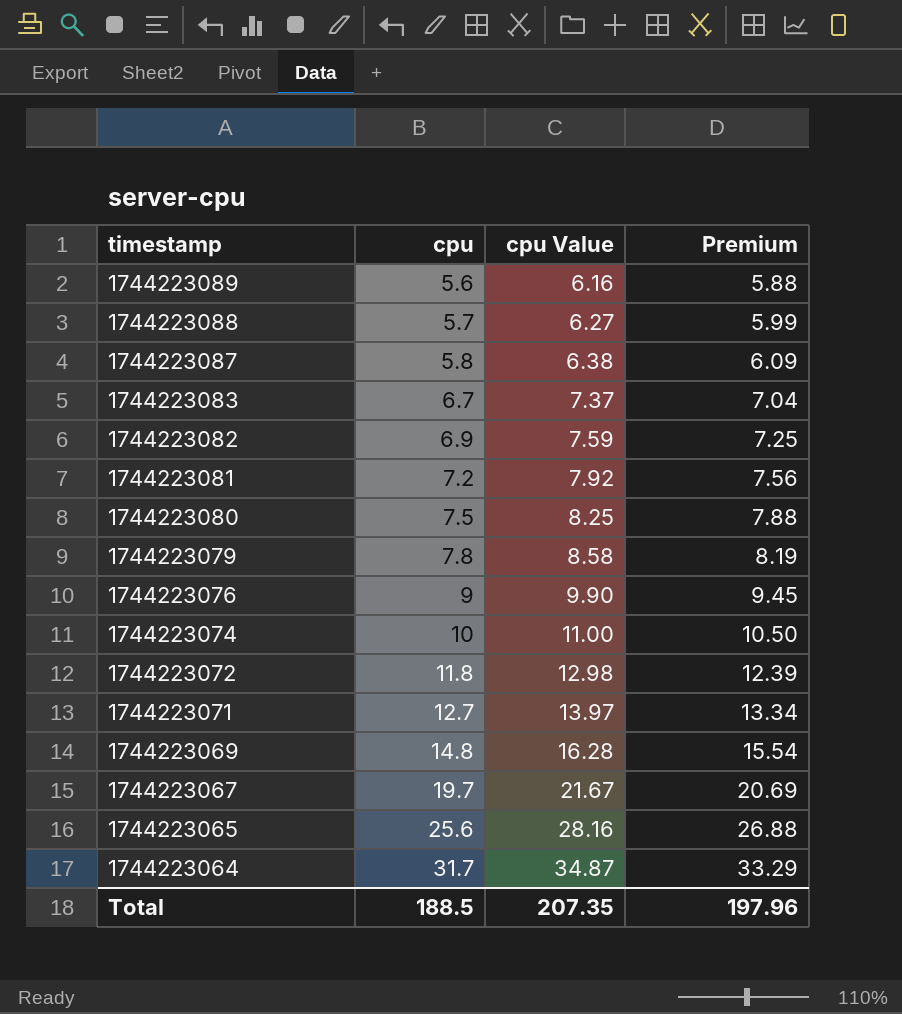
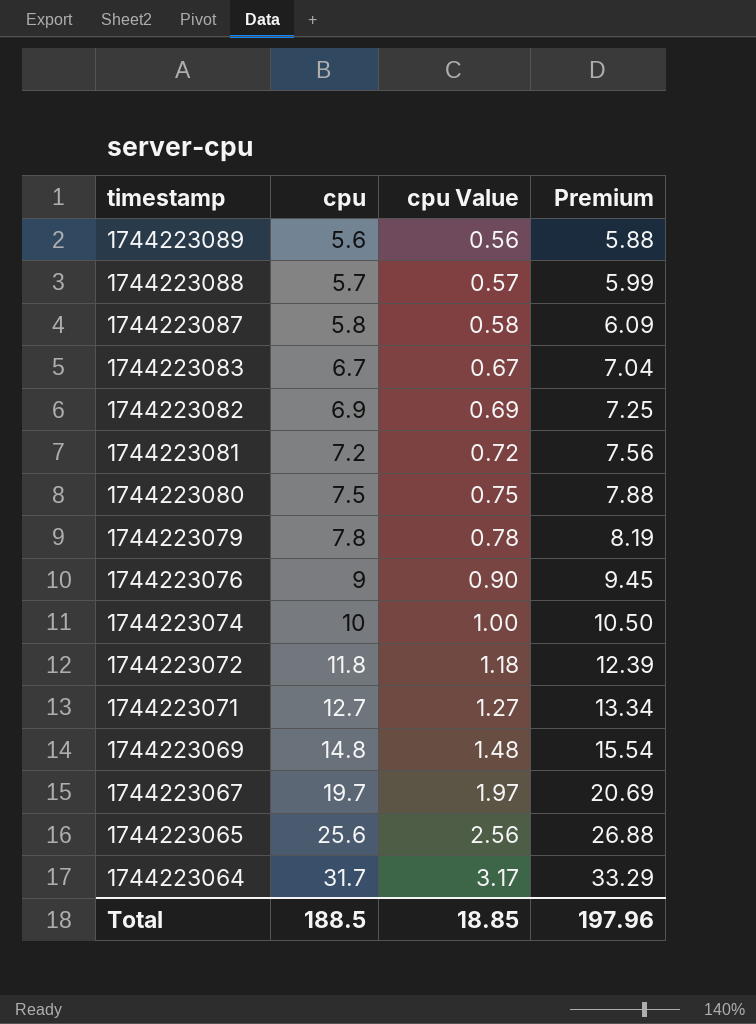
column cpu Value | formula: [cpu] * 1.1 -> [cpu] * 0.1
Total | cpu Value: 207.35 -> 18.85

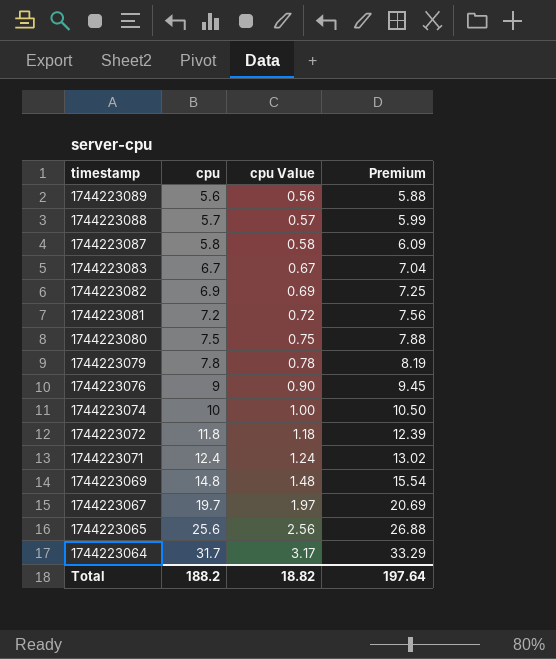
1744223071 | cpu: 12.7 -> 12.4
1744223071 | cpu Value: 1.27 -> 1.24
1744223071 | Premium: 13.34 -> 13.02
Total | cpu: 188.5 -> 188.2
Total | cpu Value: 18.85 -> 18.82
Total | Premium: 197.96 -> 197.64

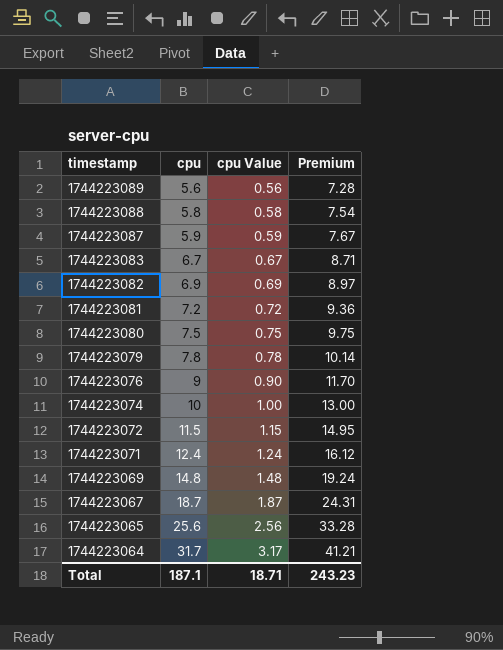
column Premium | formula: [cpu] * 1.05 -> [cpu] * 1.3
1744223088 | cpu: 5.7 -> 5.8
1744223088 | cpu Value: 0.57 -> 0.58
1744223087 | cpu: 5.8 -> 5.9
1744223087 | cpu Value: 0.58 -> 0.59
1744223072 | cpu: 11.8 -> 11.5
1744223072 | cpu Value: 1.18 -> 1.15
1744223067 | cpu: 19.7 -> 18.7
1744223067 | cpu Value: 1.97 -> 1.87
Total | cpu: 188.2 -> 187.1
Total | cpu Value: 18.82 -> 18.71
Total | Premium: 197.64 -> 243.23

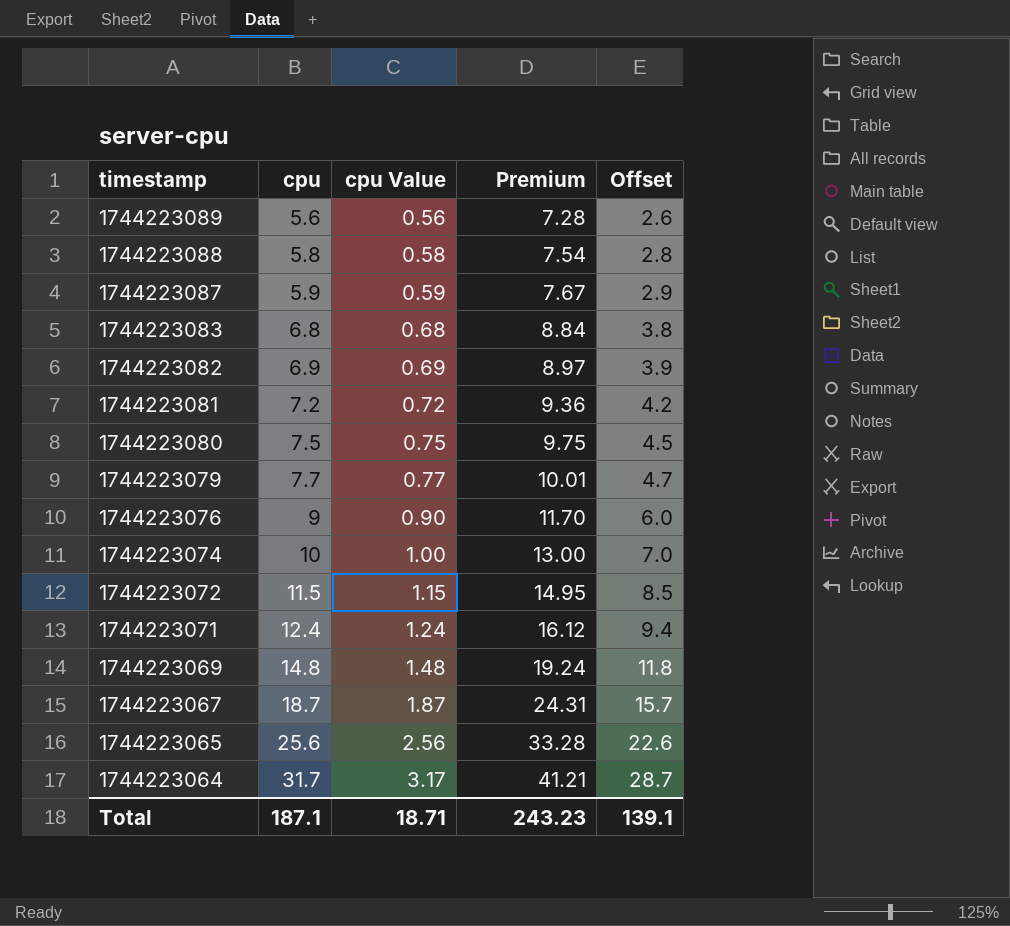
column Offset | formula: none -> [cpu] - 3
1744223083 | cpu: 6.7 -> 6.8
1744223083 | cpu Value: 0.67 -> 0.68
1744223083 | Premium: 8.71 -> 8.84
1744223079 | cpu: 7.8 -> 7.7
1744223079 | cpu Value: 0.78 -> 0.77
1744223079 | Premium: 10.14 -> 10.01

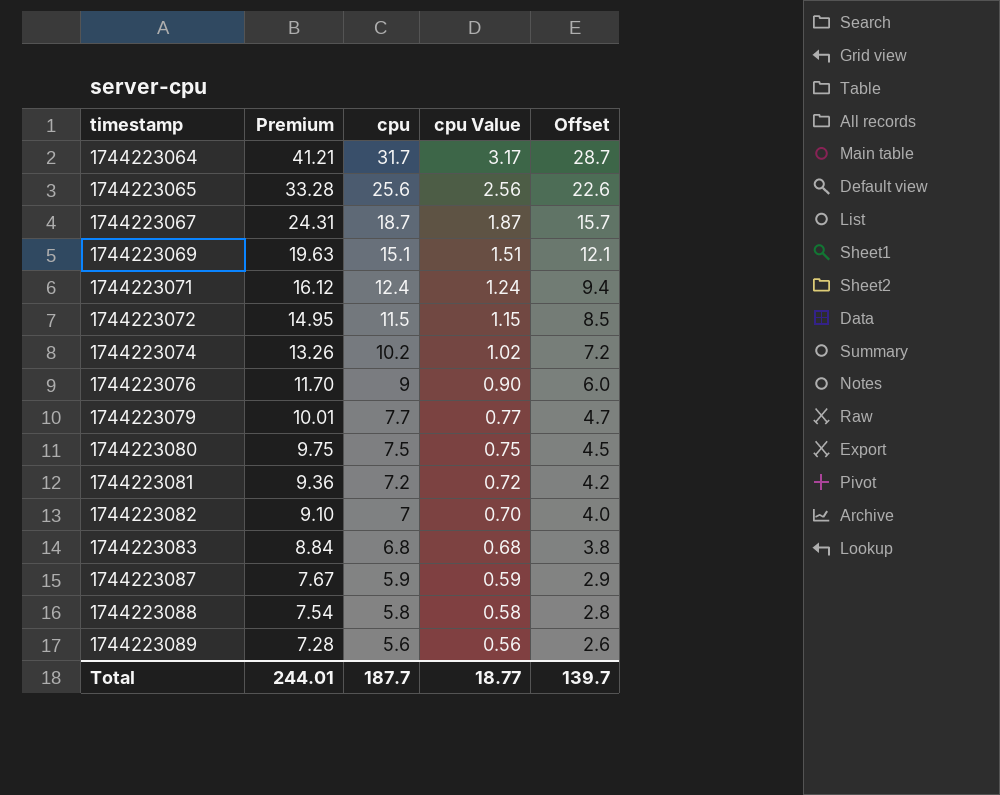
row order: timestamp descending -> timestamp ascending
column Premium | position: 4 -> 2
1744223069 | Premium: 19.24 -> 19.63
1744223069 | cpu: 14.8 -> 15.1
1744223069 | cpu Value: 1.48 -> 1.51
1744223069 | Offset: 11.8 -> 12.1
1744223074 | Premium: 13.00 -> 13.26
1744223074 | cpu: 10 -> 10.2
1744223074 | cpu Value: 1.00 -> 1.02
1744223074 | Offset: 7.0 -> 7.2
1744223082 | Premium: 8.97 -> 9.10
1744223082 | cpu: 6.9 -> 7
1744223082 | cpu Value: 0.69 -> 0.70
1744223082 | Offset: 3.9 -> 4.0
Total | Premium: 243.23 -> 244.01
Total | cpu: 187.1 -> 187.7
Total | cpu Value: 18.71 -> 18.77
Total | Offset: 139.1 -> 139.7

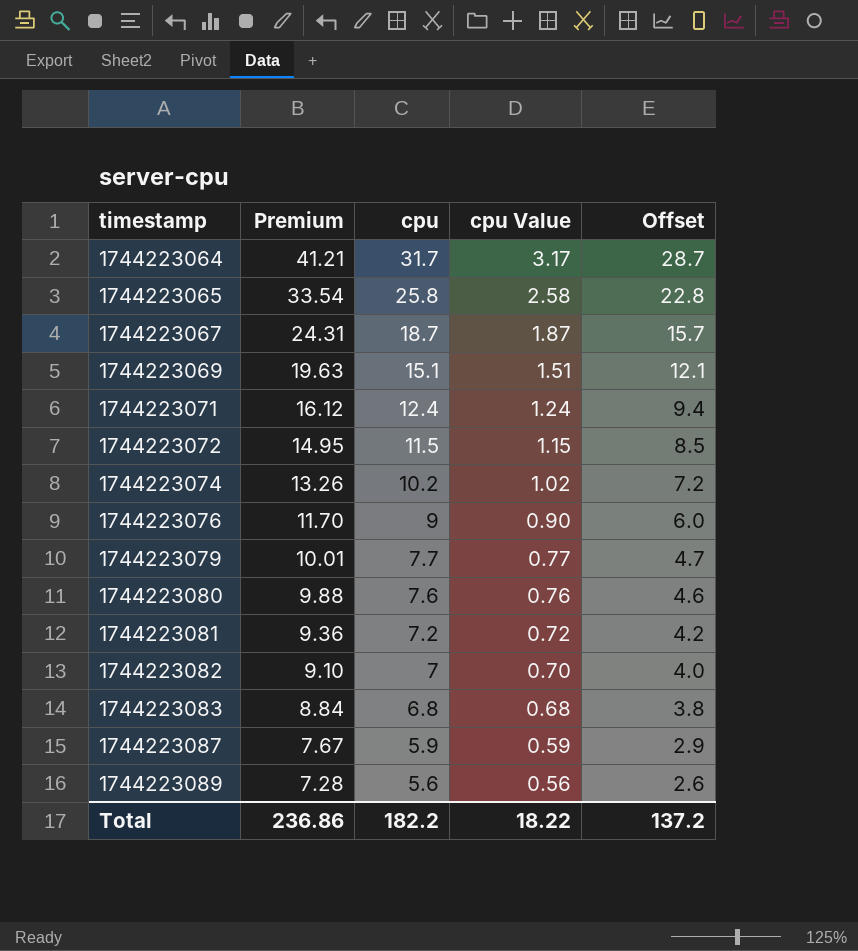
row 1744223088: 7.54 | 5.8 | 0.58 | 2.8 -> none
1744223065 | Premium: 33.28 -> 33.54
1744223065 | cpu: 25.6 -> 25.8
1744223065 | cpu Value: 2.56 -> 2.58
1744223065 | Offset: 22.6 -> 22.8
1744223080 | Premium: 9.75 -> 9.88
1744223080 | cpu: 7.5 -> 7.6
1744223080 | cpu Value: 0.75 -> 0.76
1744223080 | Offset: 4.5 -> 4.6
Total | Premium: 244.01 -> 236.86
Total | cpu: 187.7 -> 182.2
Total | cpu Value: 18.77 -> 18.22
Total | Offset: 139.7 -> 137.2

